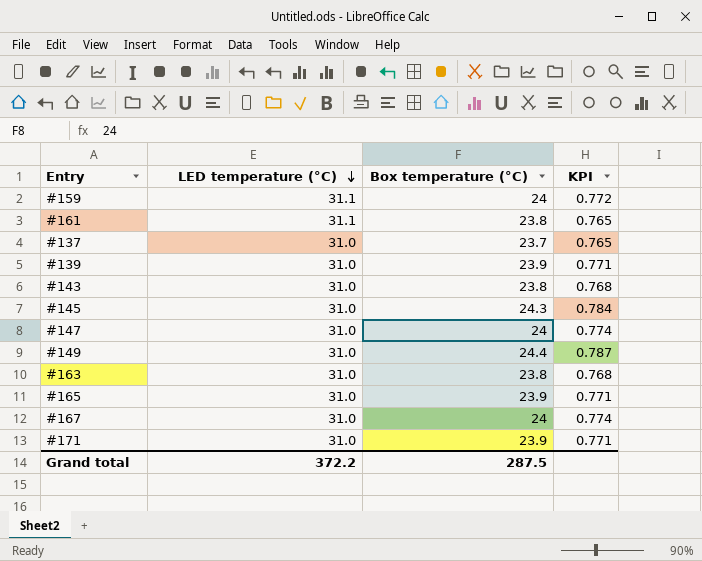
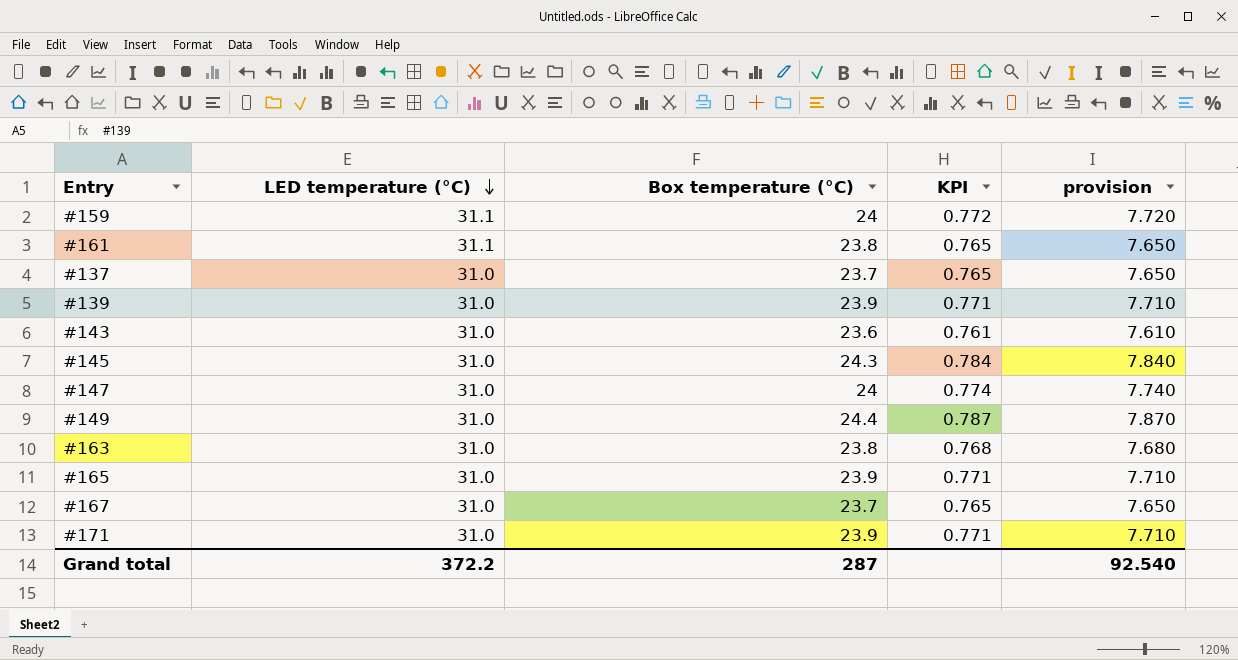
column provision | formula: none -> [KPI] * 10
#143 | Box temperature (°C): 23.8 -> 23.6
#143 | KPI: 0.768 -> 0.761
#167 | Box temperature (°C): 24 -> 23.7
#167 | KPI: 0.774 -> 0.765
Grand total | Box temperature (°C): 287.5 -> 287

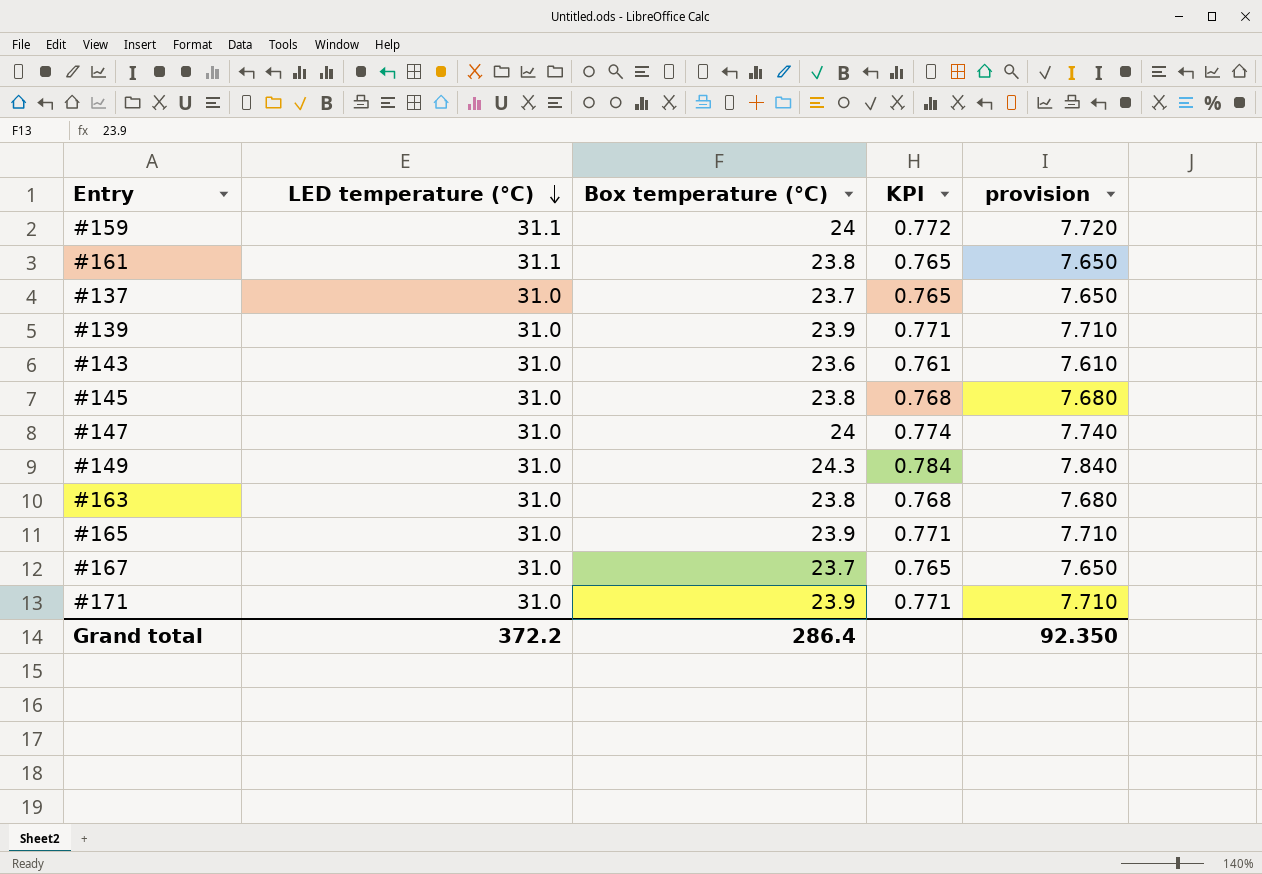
#145 | Box temperature (°C): 24.3 -> 23.8
#145 | KPI: 0.784 -> 0.768
#145 | provision: 7.840 -> 7.680
#149 | Box temperature (°C): 24.4 -> 24.3
#149 | KPI: 0.787 -> 0.784
#149 | provision: 7.870 -> 7.840
Grand total | Box temperature (°C): 287 -> 286.4
Grand total | provision: 92.540 -> 92.350

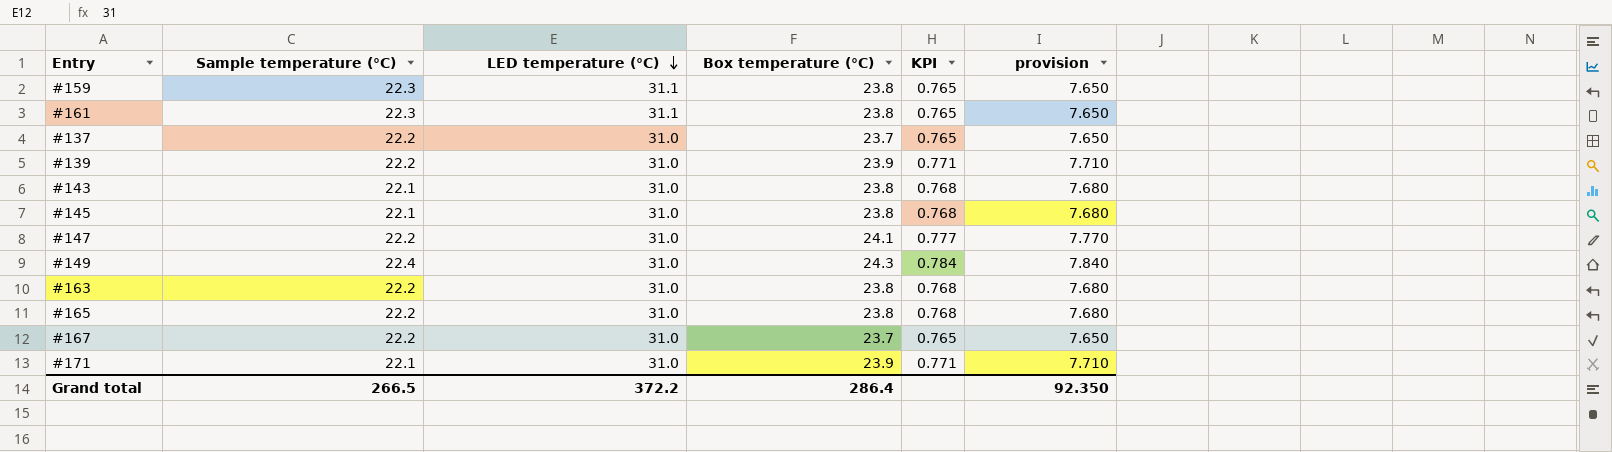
column Sample temperature (°C) | position: none -> 2
#159 | Box temperature (°C): 24 -> 23.8
#159 | KPI: 0.772 -> 0.765
#159 | provision: 7.720 -> 7.650
#143 | Box temperature (°C): 23.6 -> 23.8
#143 | KPI: 0.761 -> 0.768
#143 | provision: 7.610 -> 7.680
#147 | Box temperature (°C): 24 -> 24.1
#147 | KPI: 0.774 -> 0.777
#147 | provision: 7.740 -> 7.770
#165 | Box temperature (°C): 23.9 -> 23.8
#165 | KPI: 0.771 -> 0.768
#165 | provision: 7.710 -> 7.680

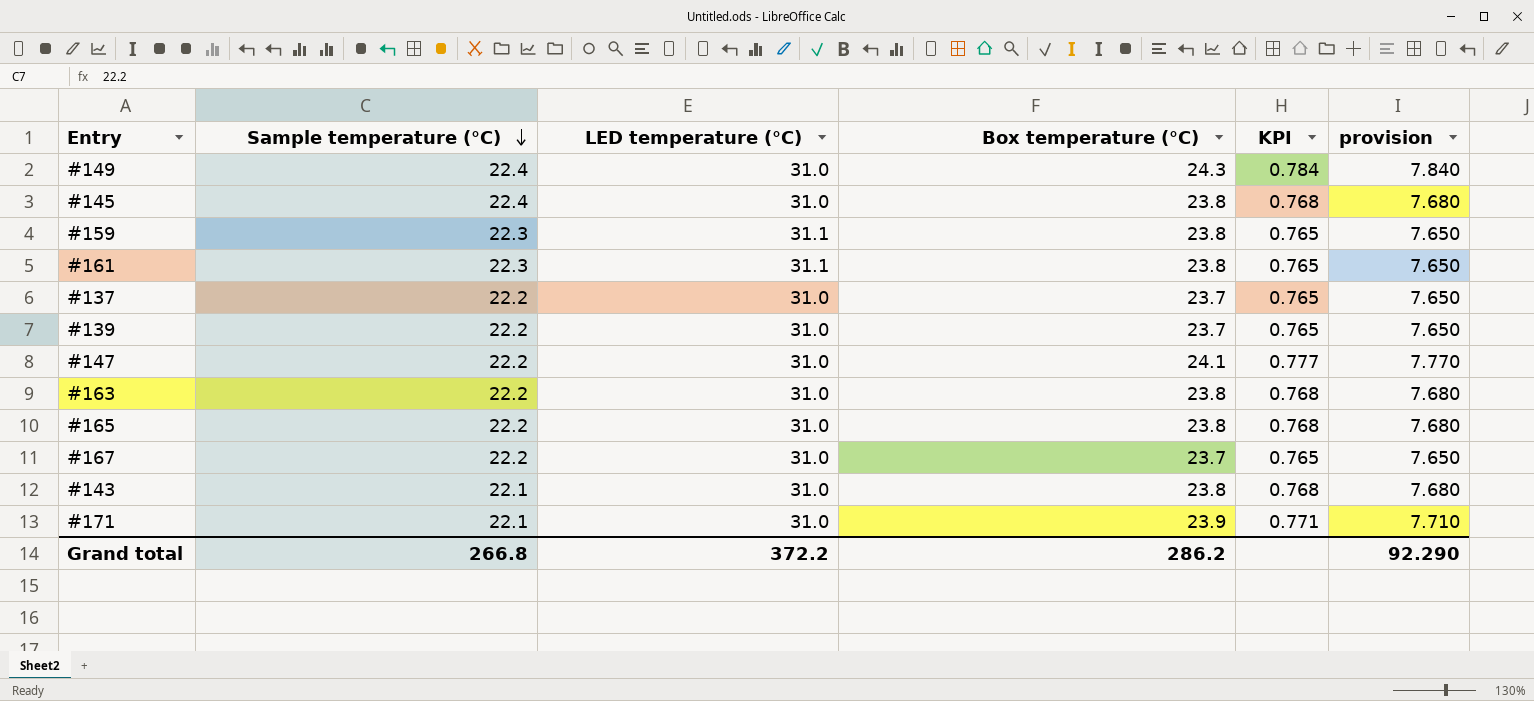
row order: LED temperature (°C) descending -> Sample temperature (°C) descending
#145 | Sample temperature (°C): 22.1 -> 22.4
#139 | Box temperature (°C): 23.9 -> 23.7
#139 | KPI: 0.771 -> 0.765
#139 | provision: 7.710 -> 7.650
Grand total | Sample temperature (°C): 266.5 -> 266.8
Grand total | Box temperature (°C): 286.4 -> 286.2
Grand total | provision: 92.350 -> 92.290

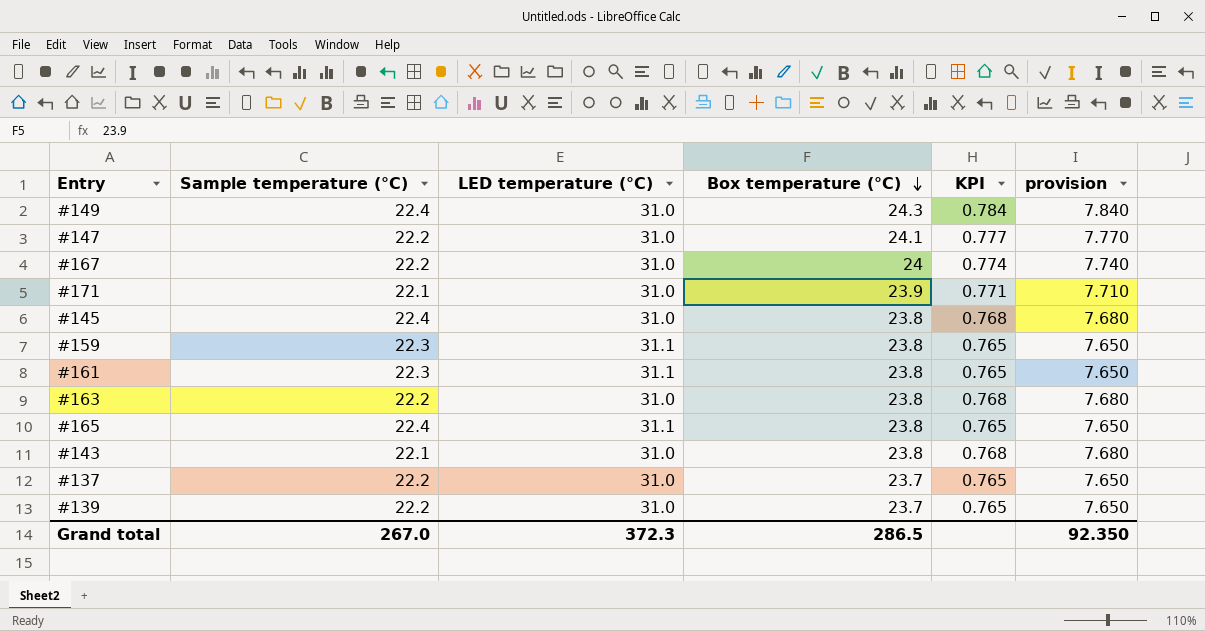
row order: Sample temperature (°C) descending -> Box temperature (°C) descending
#167 | Box temperature (°C): 23.7 -> 24
#167 | KPI: 0.765 -> 0.774
#167 | provision: 7.650 -> 7.740
#165 | Sample temperature (°C): 22.2 -> 22.4
#165 | LED temperature (°C): 31.0 -> 31.1
#165 | KPI: 0.768 -> 0.765
#165 | provision: 7.680 -> 7.650
Grand total | Sample temperature (°C): 266.8 -> 267.0
Grand total | LED temperature (°C): 372.2 -> 372.3
Grand total | Box temperature (°C): 286.2 -> 286.5
Grand total | provision: 92.290 -> 92.350

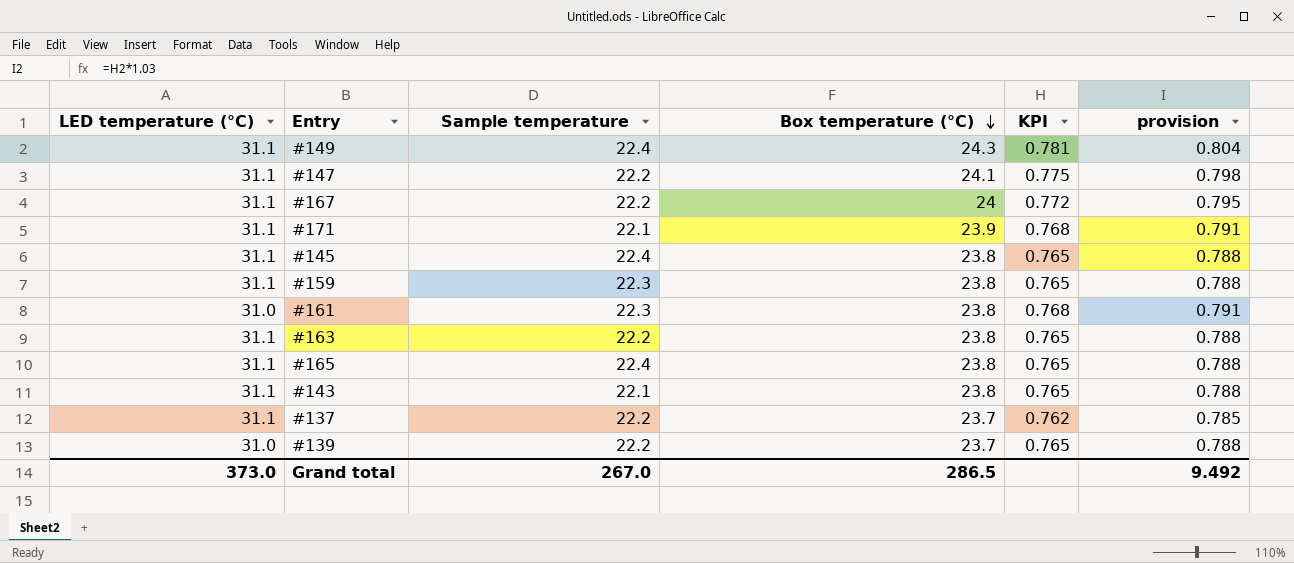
column LED temperature (°C) | position: 3 -> 1
column name: Sample temperature (°C) -> Sample temperature
column provision | formula: [KPI] * 10 -> [KPI] * 1.03
#149 | LED temperature (°C): 31.0 -> 31.1
#149 | KPI: 0.784 -> 0.781
#147 | LED temperature (°C): 31.0 -> 31.1
#147 | KPI: 0.777 -> 0.775
#167 | LED temperature (°C): 31.0 -> 31.1
#167 | KPI: 0.774 -> 0.772
#171 | LED temperature (°C): 31.0 -> 31.1
#171 | KPI: 0.771 -> 0.768
#145 | LED temperature (°C): 31.0 -> 31.1
#145 | KPI: 0.768 -> 0.765
#161 | LED temperature (°C): 31.1 -> 31.0
#161 | KPI: 0.765 -> 0.768
#163 | LED temperature (°C): 31.0 -> 31.1
#163 | KPI: 0.768 -> 0.765
#143 | LED temperature (°C): 31.0 -> 31.1
#143 | KPI: 0.768 -> 0.765
#137 | LED temperature (°C): 31.0 -> 31.1
#137 | KPI: 0.765 -> 0.762
Grand total | LED temperature (°C): 372.3 -> 373.0
Grand total | provision: 92.350 -> 9.492

